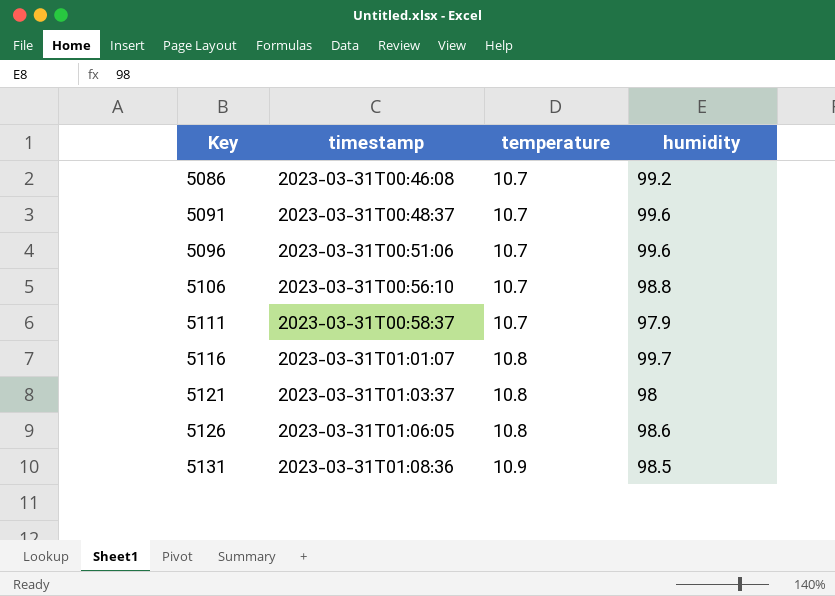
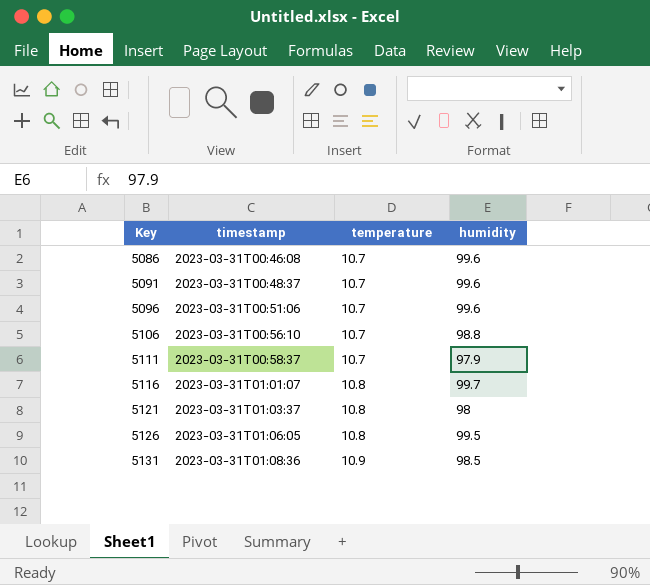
5086 | humidity: 99.2 -> 99.6
5126 | humidity: 98.6 -> 99.5

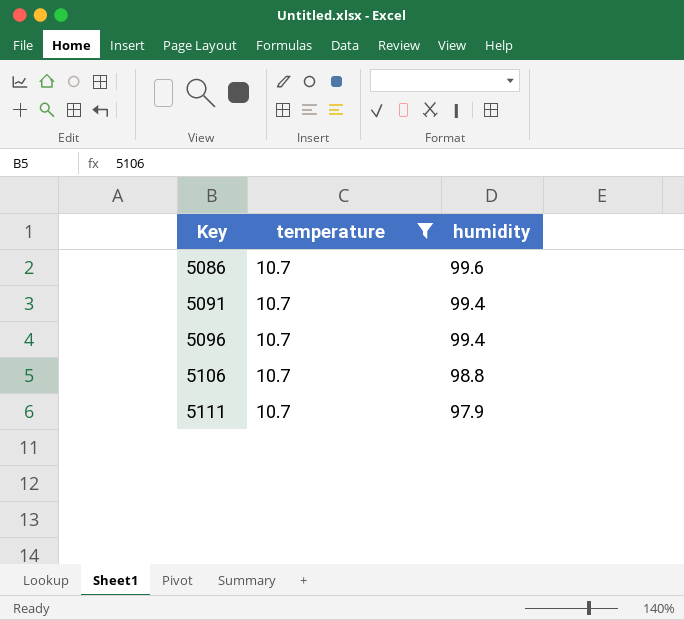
filter: none -> temperature = 10.7
column timestamp | position: 2 -> none
5091 | humidity: 99.6 -> 99.4
5096 | humidity: 99.6 -> 99.4

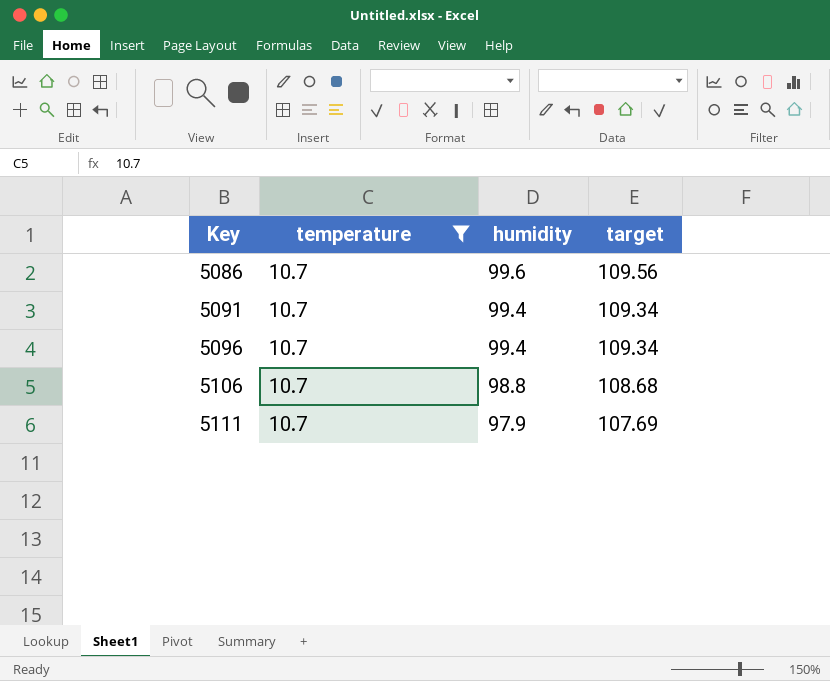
column target | formula: none -> [humidity] * 1.1

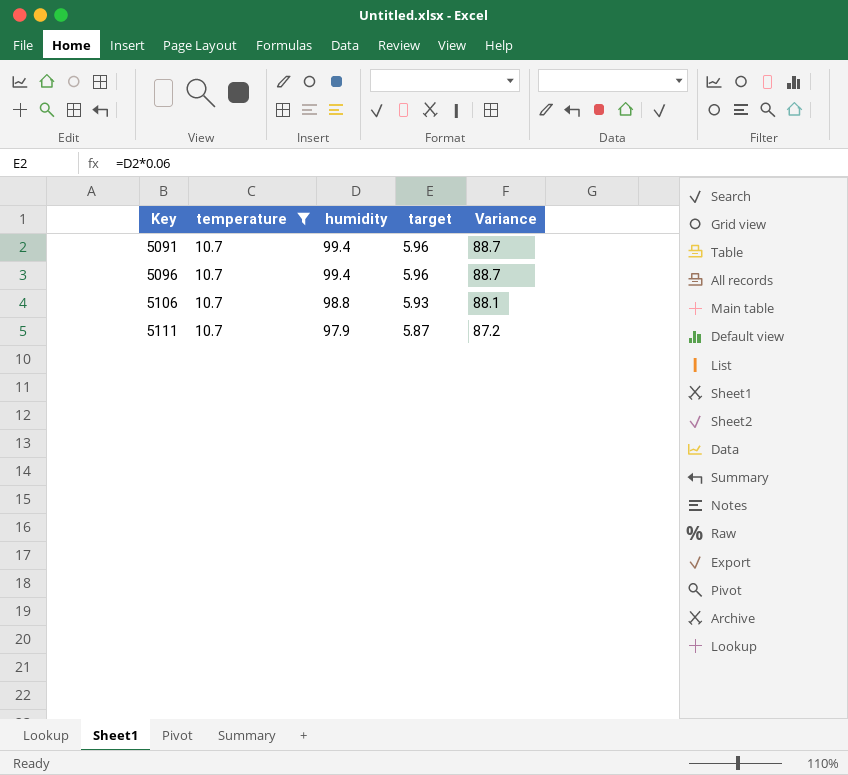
column target | formula: [humidity] * 1.1 -> [humidity] * 0.06
column Variance | formula: none -> [humidity] - [temperature]
row 5086: 10.7 | 99.6 | 109.56 -> none

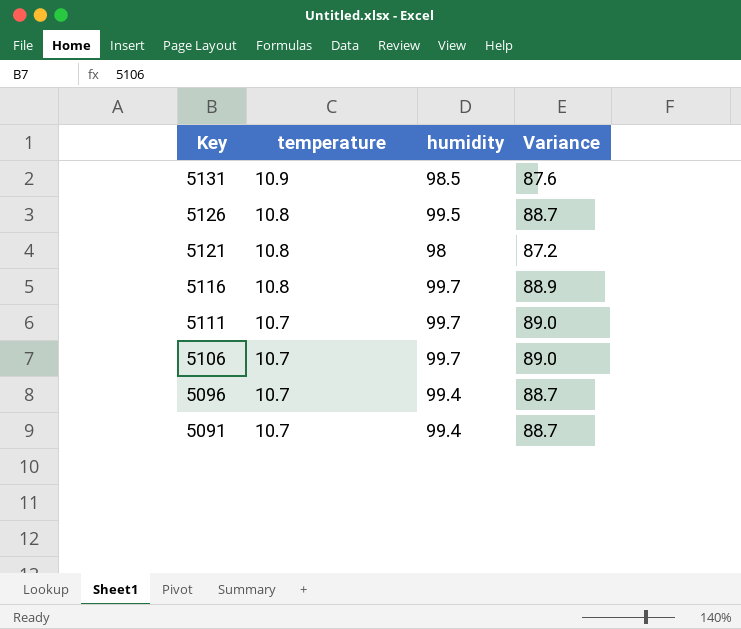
filter: temperature = 10.7 -> none
row order: Key ascending -> Key descending
column target | formula: [humidity] * 0.06 -> none
5111 | humidity: 97.9 -> 99.7
5111 | Variance: 87.2 -> 89.0
5106 | humidity: 98.8 -> 99.7
5106 | Variance: 88.1 -> 89.0

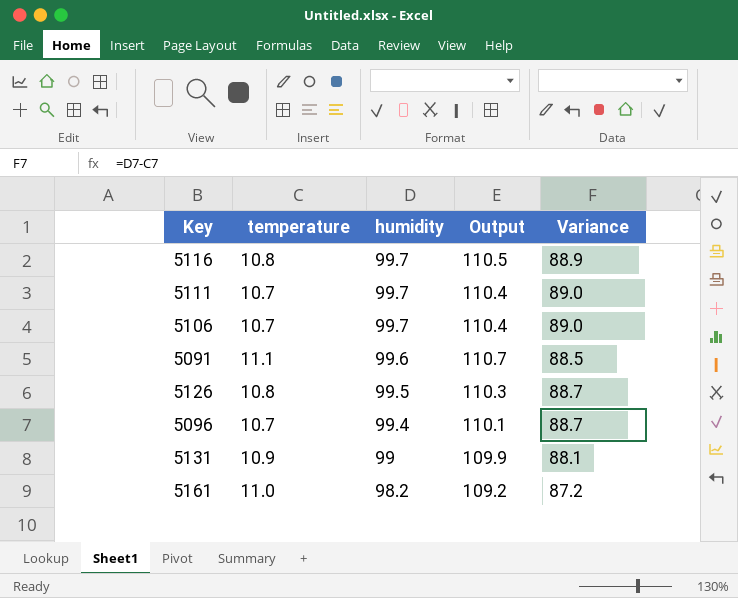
row order: Key descending -> humidity descending
column Output | formula: none -> [temperature] + [humidity]
row 5121: 10.8 | 98 | 87.2 -> none
5091 | temperature: 10.7 -> 11.1
5091 | humidity: 99.4 -> 99.6
5091 | Variance: 88.7 -> 88.5
5131 | humidity: 98.5 -> 99
5131 | Variance: 87.6 -> 88.1
row 5161: none -> 11.0 | 98.2 | 109.2 | 87.2

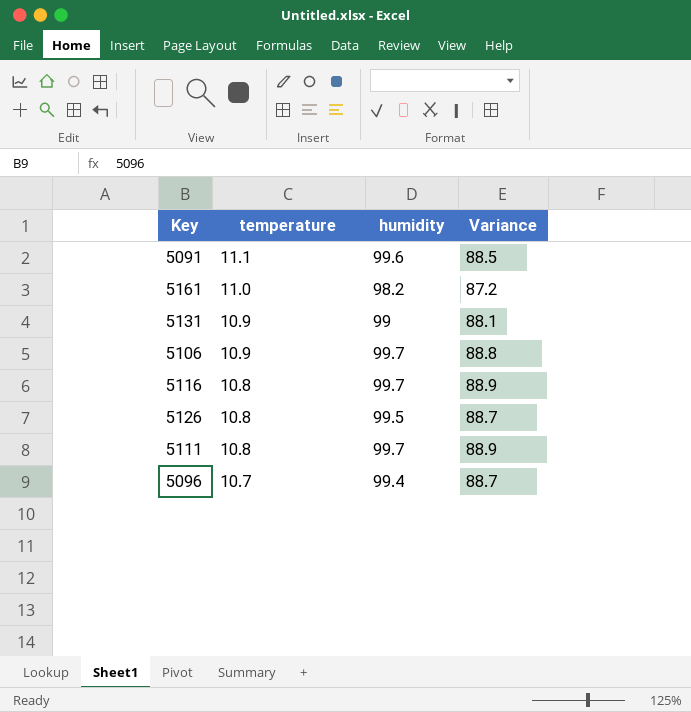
row order: humidity descending -> temperature descending
column Output | formula: [temperature] + [humidity] -> none
5106 | temperature: 10.7 -> 10.9
5106 | Variance: 89.0 -> 88.8
5111 | temperature: 10.7 -> 10.8
5111 | Variance: 89.0 -> 88.9

